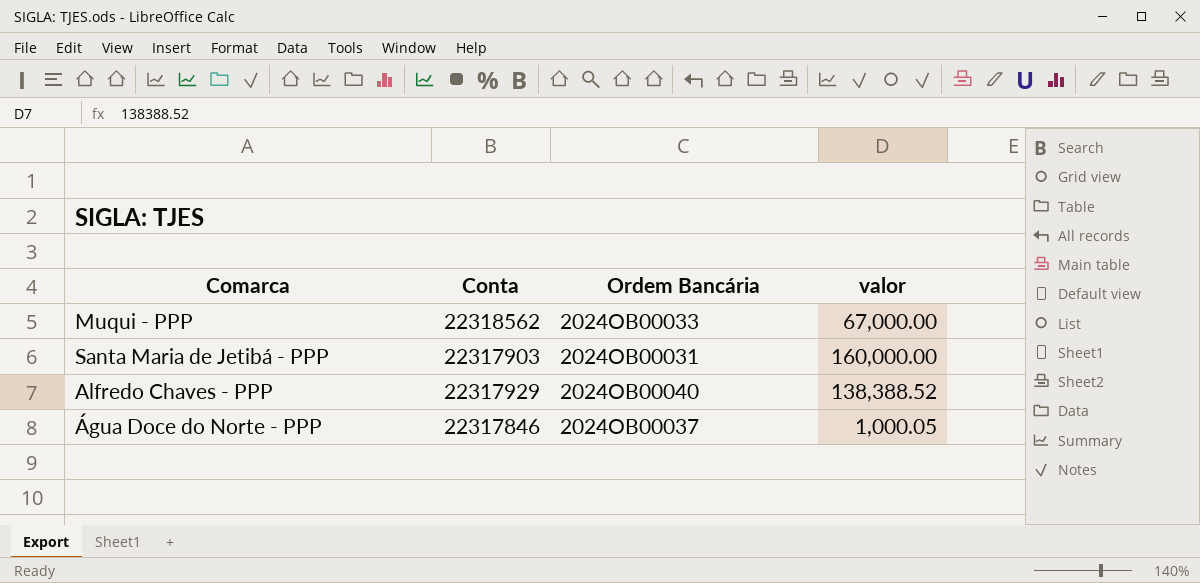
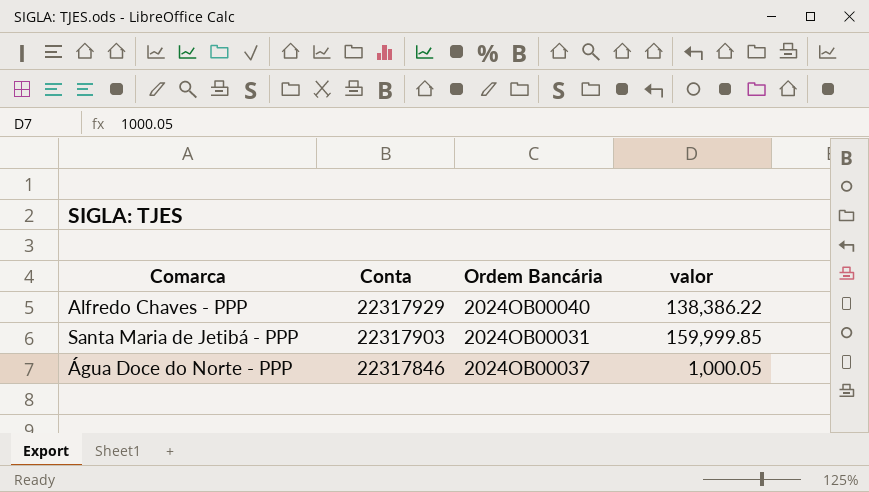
row order: none -> Conta descending
row Muqui - PPP: 22318562 | 2024OB00033 | 67,000.00 -> none
Alfredo Chaves - PPP | valor: 138,388.52 -> 138,386.22
Santa Maria de Jetibá - PPP | valor: 160,000.00 -> 159,999.85

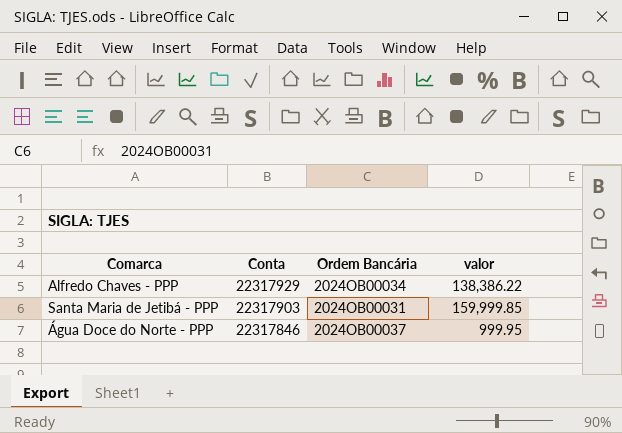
Alfredo Chaves - PPP | Ordem Bancária: 2024OB00040 -> 2024OB00034
Água Doce do Norte - PPP | valor: 1,000.05 -> 999.95

